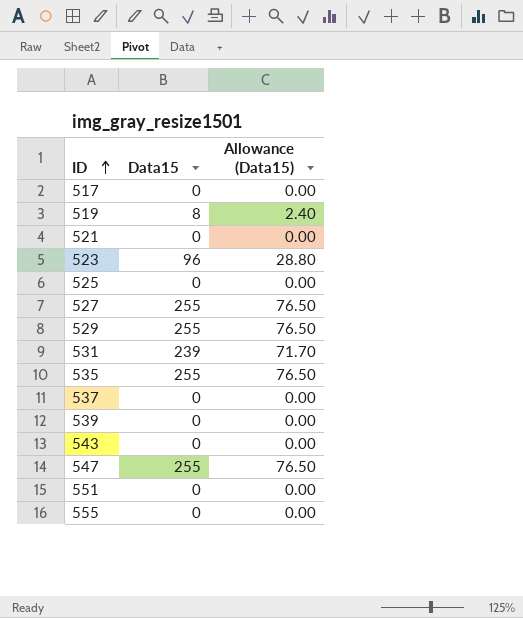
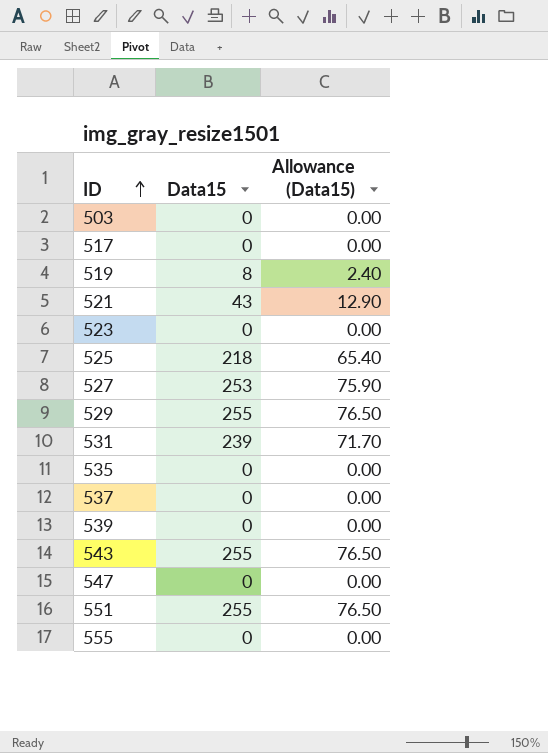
row 503: none -> 0 | 0.00
521 | Data15: 0 -> 43
521 | Allowance (Data15): 0.00 -> 12.90
523 | Data15: 96 -> 0
523 | Allowance (Data15): 28.80 -> 0.00
525 | Data15: 0 -> 218
525 | Allowance (Data15): 0.00 -> 65.40
527 | Data15: 255 -> 253
527 | Allowance (Data15): 76.50 -> 75.90
535 | Data15: 255 -> 0
535 | Allowance (Data15): 76.50 -> 0.00
543 | Data15: 0 -> 255
543 | Allowance (Data15): 0.00 -> 76.50
547 | Data15: 255 -> 0
547 | Allowance (Data15): 76.50 -> 0.00
551 | Data15: 0 -> 255
551 | Allowance (Data15): 0.00 -> 76.50

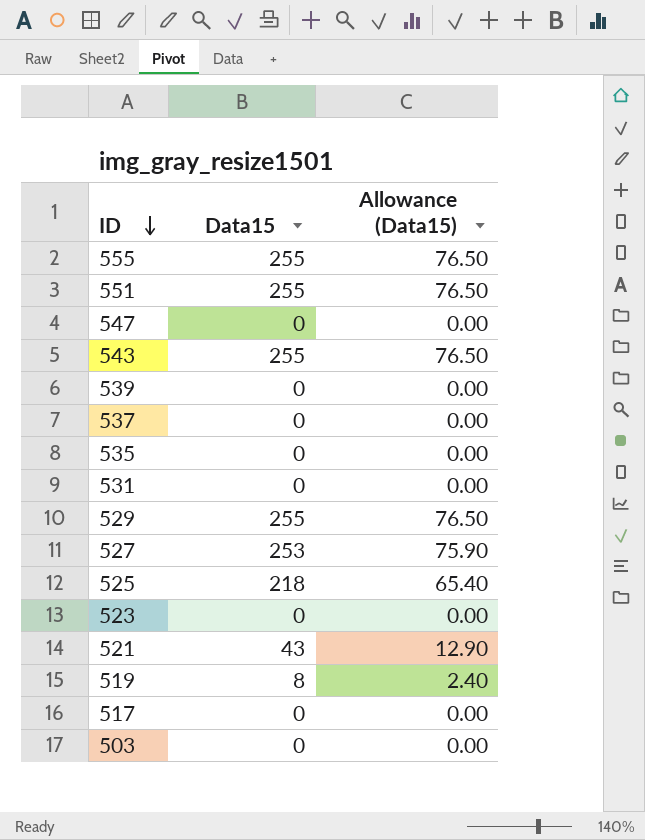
row order: ID ascending -> ID descending
555 | Data15: 0 -> 255
555 | Allowance (Data15): 0.00 -> 76.50
531 | Data15: 239 -> 0
531 | Allowance (Data15): 71.70 -> 0.00

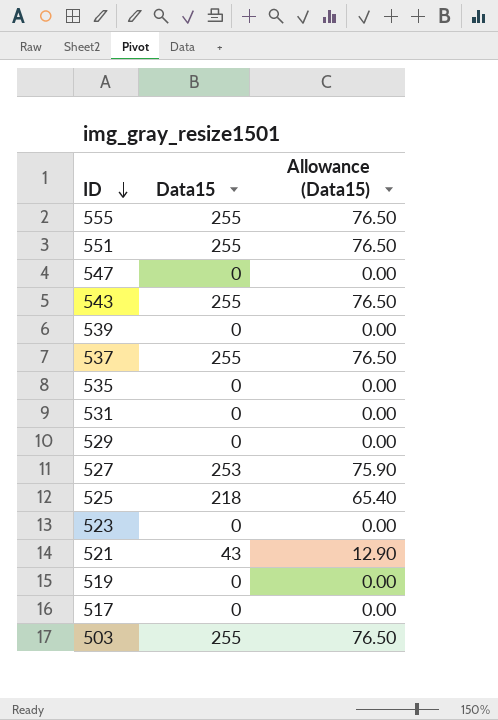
537 | Data15: 0 -> 255
537 | Allowance (Data15): 0.00 -> 76.50
529 | Data15: 255 -> 0
529 | Allowance (Data15): 76.50 -> 0.00
519 | Data15: 8 -> 0
519 | Allowance (Data15): 2.40 -> 0.00
503 | Data15: 0 -> 255
503 | Allowance (Data15): 0.00 -> 76.50

